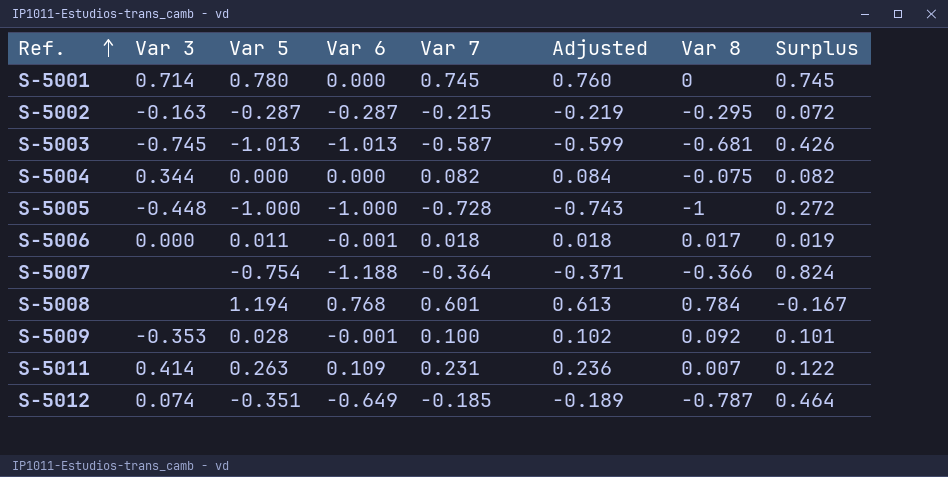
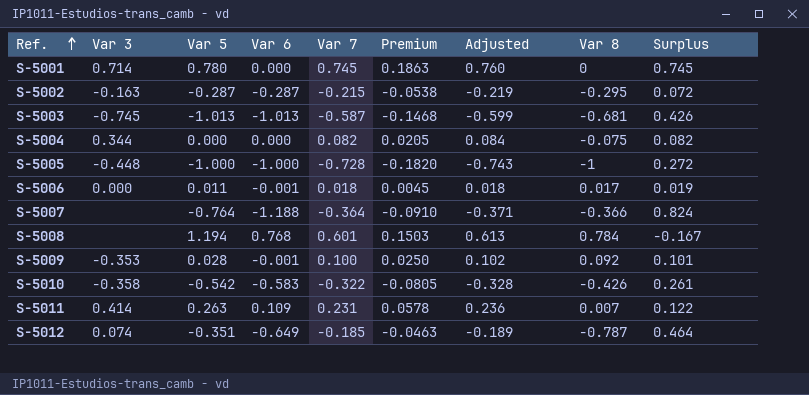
column Premium | formula: none -> [Var 7] * 0.25
S-5007 | Var 5: -0.754 -> -0.764
row S-5010: none -> -0.358 | -0.542 | -0.583 | -0.322 | -0.0805 | -0.328 | -0.426 | 0.261

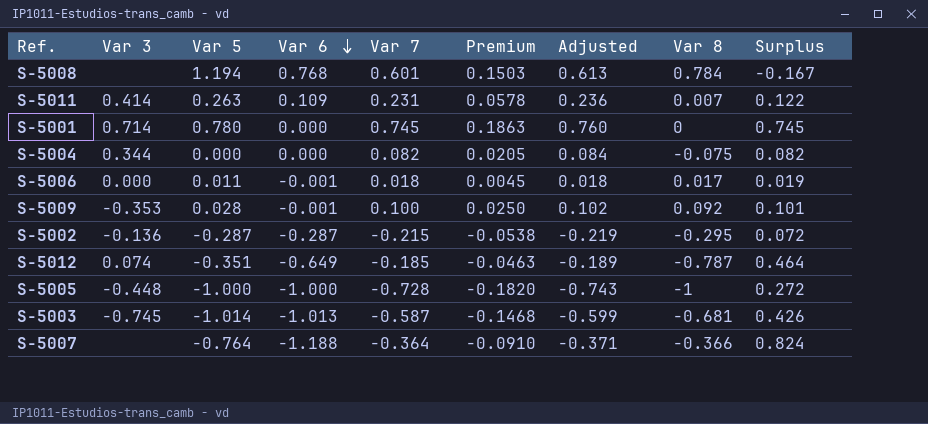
row order: Ref. ascending -> Var 6 descending
row S-5010: -0.358 | -0.542 | -0.583 | -0.322 | -0.0805 | -0.328 | -0.426 | 0.261 -> none
S-5002 | Var 3: -0.163 -> -0.136
S-5003 | Var 5: -1.013 -> -1.014

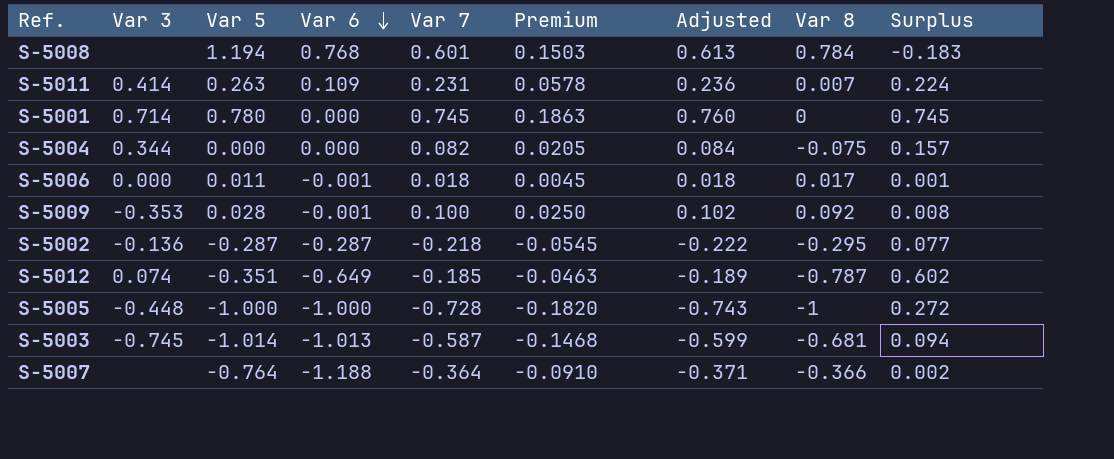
column Surplus | formula: [Var 7] - [Var 6] -> [Var 7] - [Var 8]
S-5002 | Var 7: -0.215 -> -0.218
S-5002 | Premium: -0.0538 -> -0.0545
S-5002 | Adjusted: -0.219 -> -0.222

